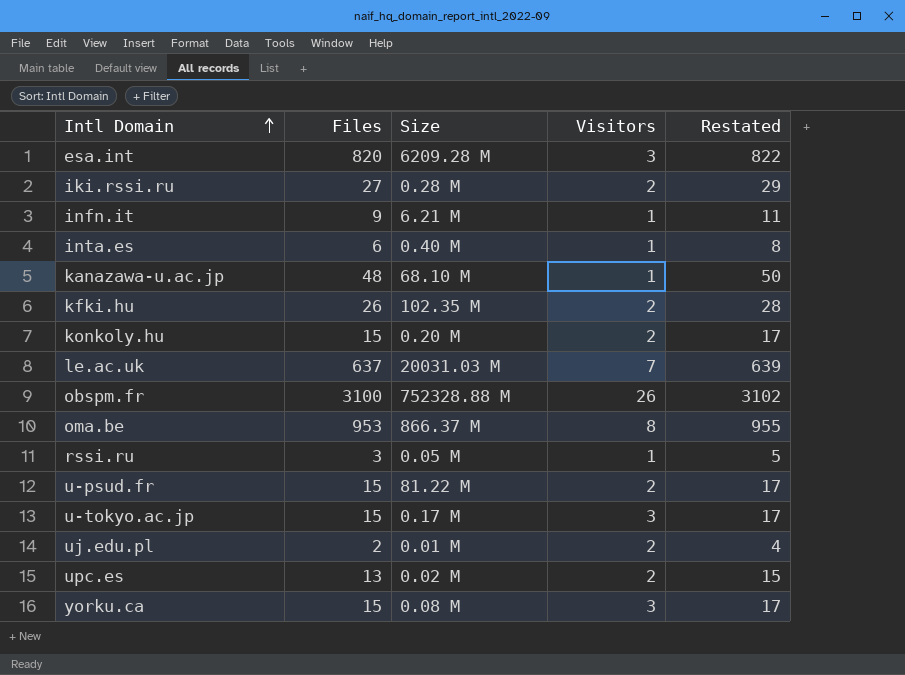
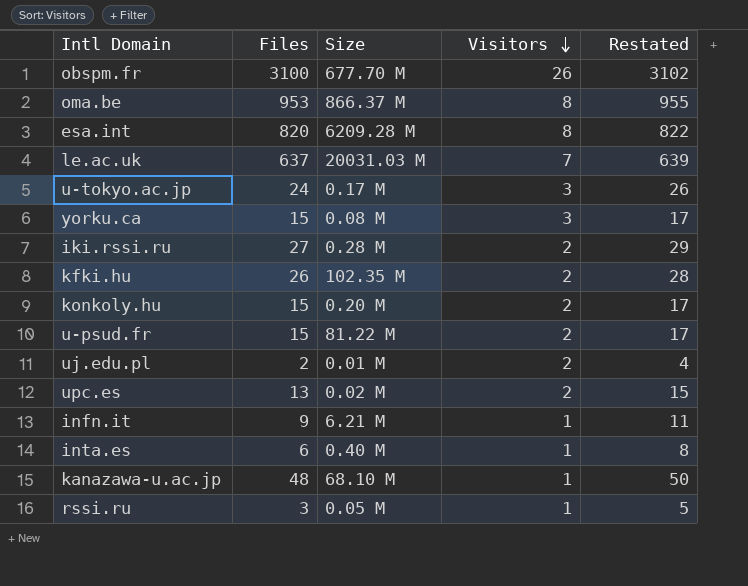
row order: Intl Domain ascending -> Visitors descending
obspm.fr | Size: 752328.88 M -> 677.70 M
esa.int | Visitors: 3 -> 8
u-tokyo.ac.jp | Files: 15 -> 24
u-tokyo.ac.jp | Restated: 17 -> 26

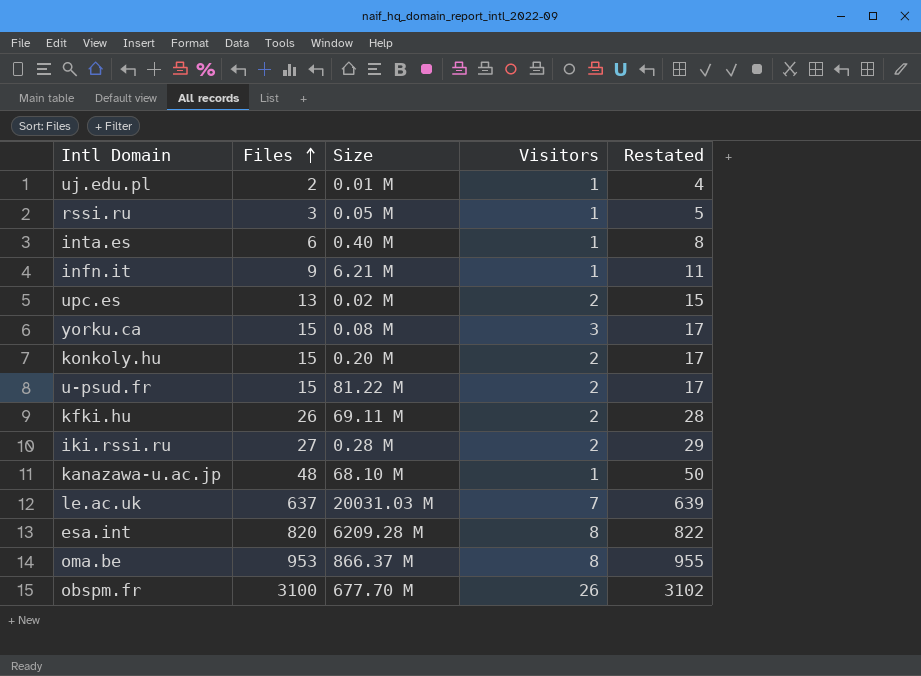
row order: Visitors descending -> Files ascending
row u-tokyo.ac.jp: 24 | 0.17 M | 3 | 26 -> none
uj.edu.pl | Visitors: 2 -> 1
kfki.hu | Size: 102.35 M -> 69.11 M

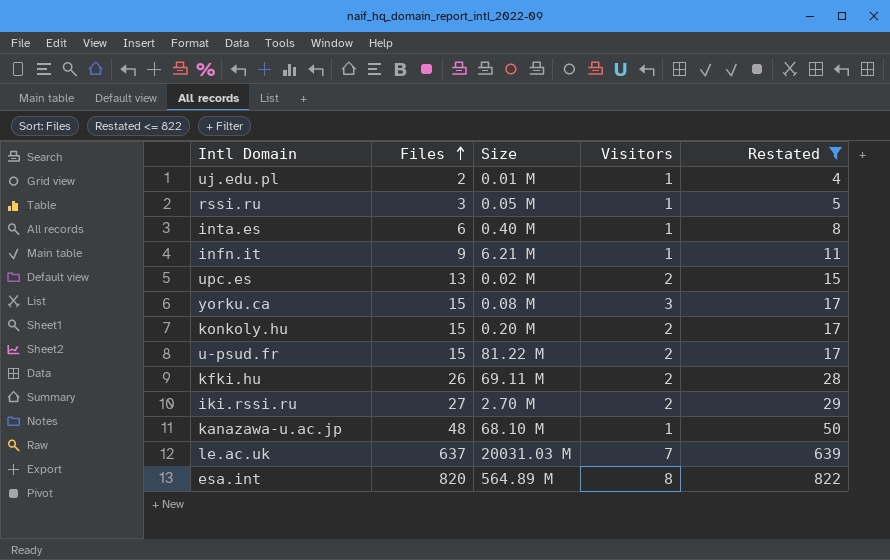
filter: none -> Restated <= 822
iki.rssi.ru | Size: 0.28 M -> 2.70 M
esa.int | Size: 6209.28 M -> 564.89 M

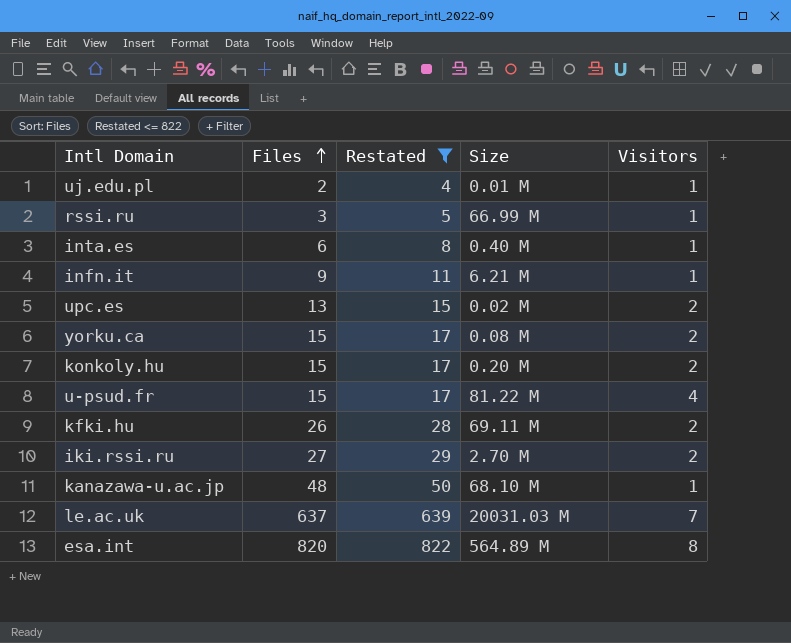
column Restated | position: 5 -> 3
rssi.ru | Size: 0.05 M -> 66.99 M
yorku.ca | Visitors: 3 -> 2
u-psud.fr | Visitors: 2 -> 4

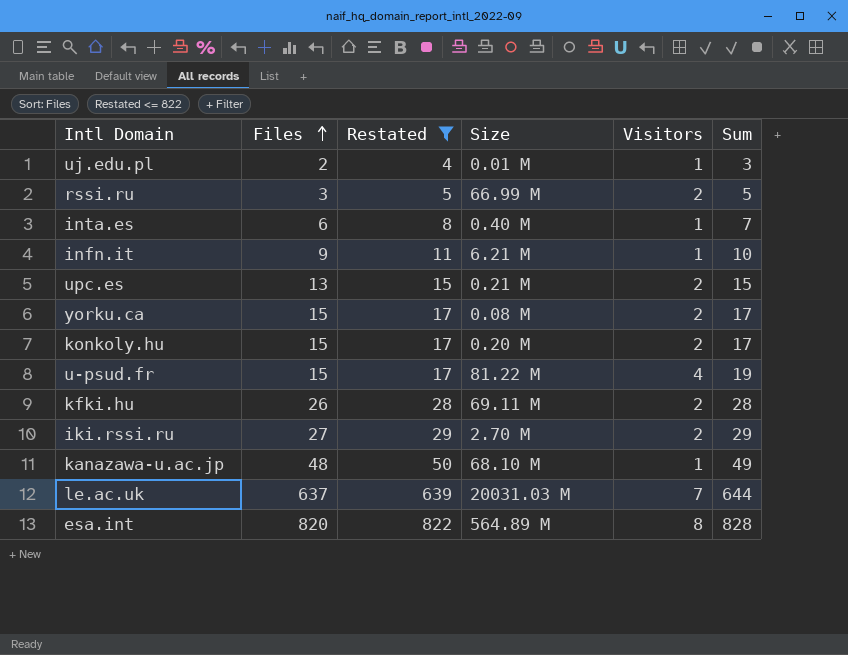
column Sum | formula: none -> [Files] + [Visitors]
rssi.ru | Visitors: 1 -> 2
upc.es | Size: 0.02 M -> 0.21 M

